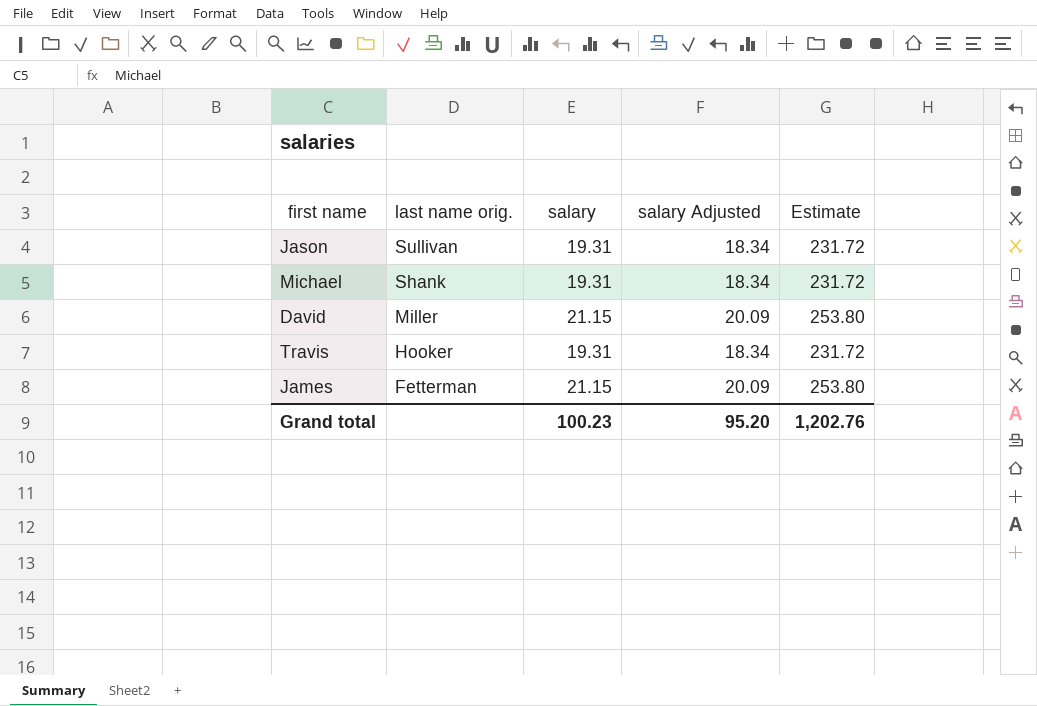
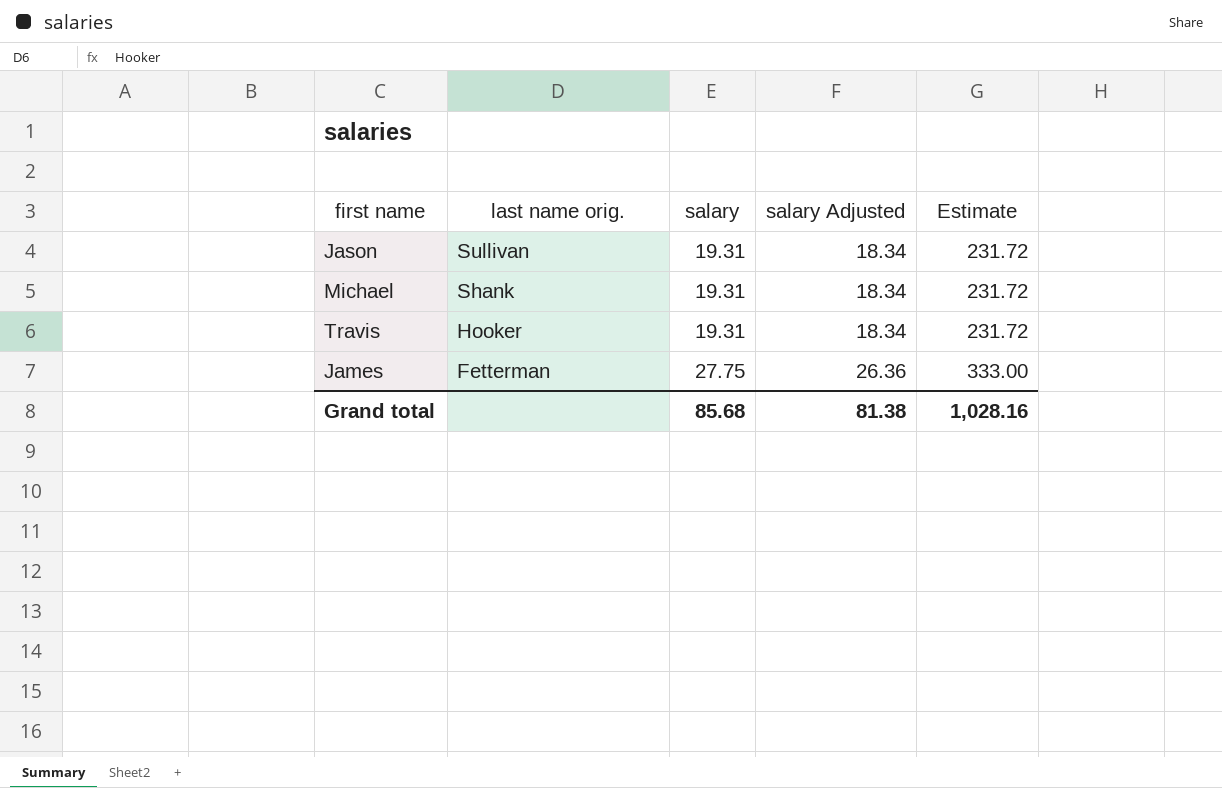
row David: Miller | 21.15 | 20.09 | 253.80 -> none
James | salary: 21.15 -> 27.75
James | salary Adjusted: 20.09 -> 26.36
James | Estimate: 253.80 -> 333.00
Grand total | salary: 100.23 -> 85.68
Grand total | salary Adjusted: 95.20 -> 81.38
Grand total | Estimate: 1,202.76 -> 1,028.16

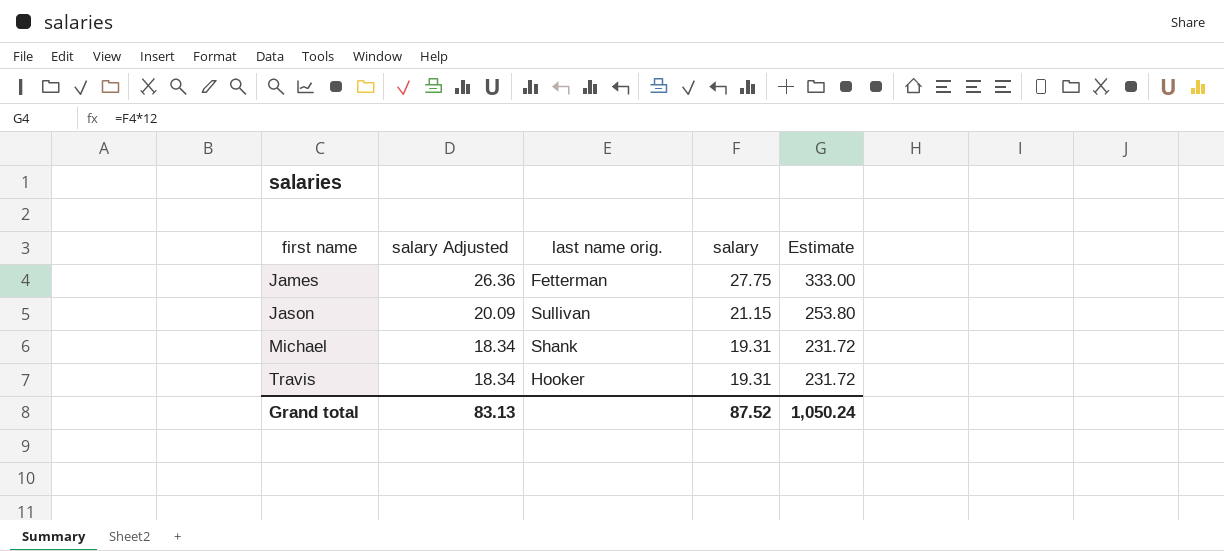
row order: last name orig. descending -> first name ascending
column salary Adjusted | position: 4 -> 2
Jason | salary Adjusted: 18.34 -> 20.09
Jason | salary: 19.31 -> 21.15
Jason | Estimate: 231.72 -> 253.80
Grand total | salary Adjusted: 81.38 -> 83.13
Grand total | salary: 85.68 -> 87.52
Grand total | Estimate: 1,028.16 -> 1,050.24

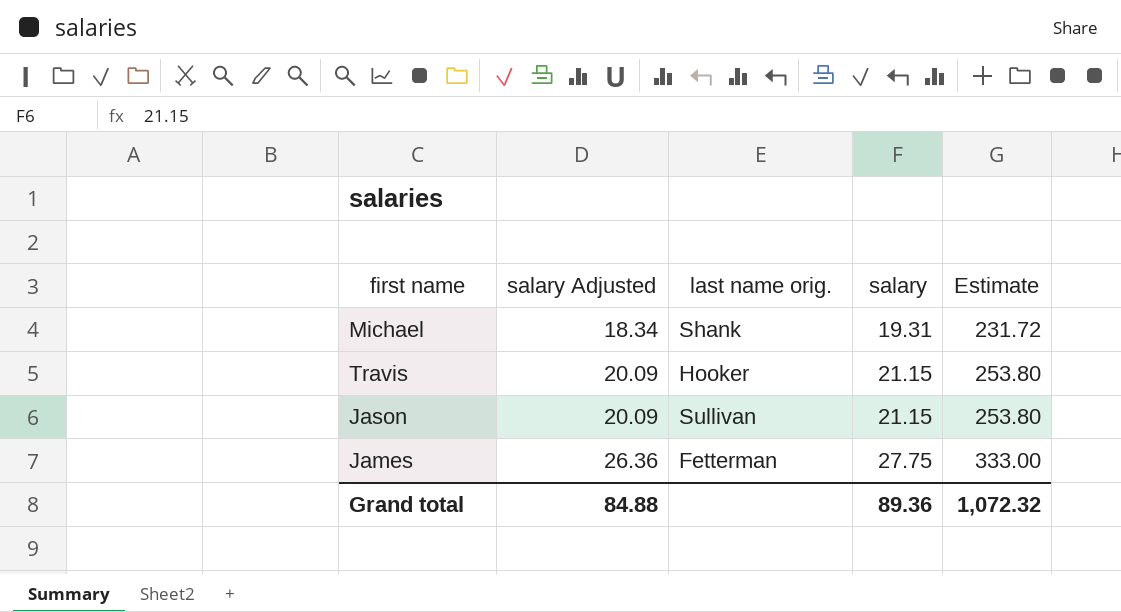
row order: first name ascending -> salary Adjusted ascending
Travis | salary Adjusted: 18.34 -> 20.09
Travis | salary: 19.31 -> 21.15
Travis | Estimate: 231.72 -> 253.80
Grand total | salary Adjusted: 83.13 -> 84.88
Grand total | salary: 87.52 -> 89.36
Grand total | Estimate: 1,050.24 -> 1,072.32

